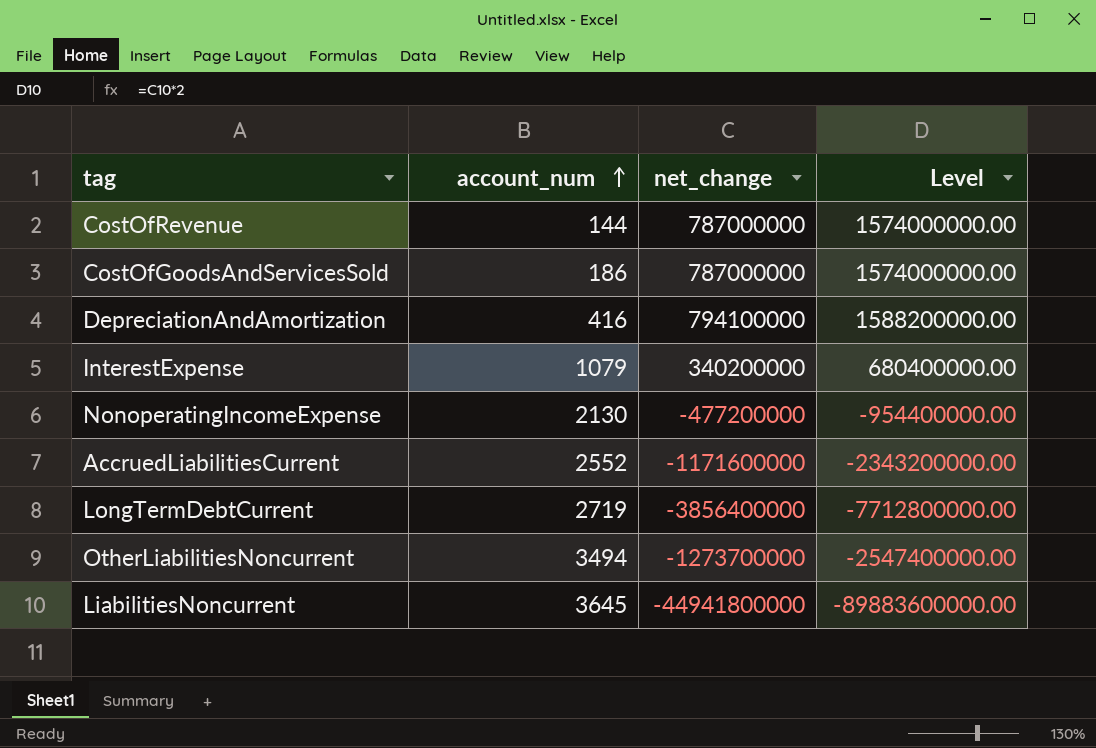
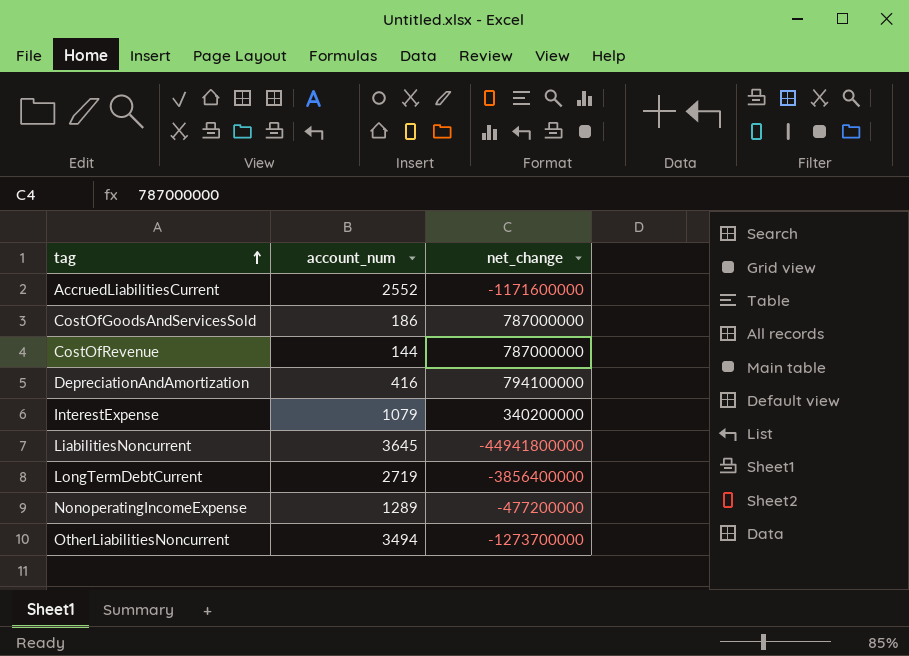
row order: account_num ascending -> tag ascending
column Level | formula: [net_change] * 2 -> none
NonoperatingIncomeExpense | account_num: 2130 -> 1289

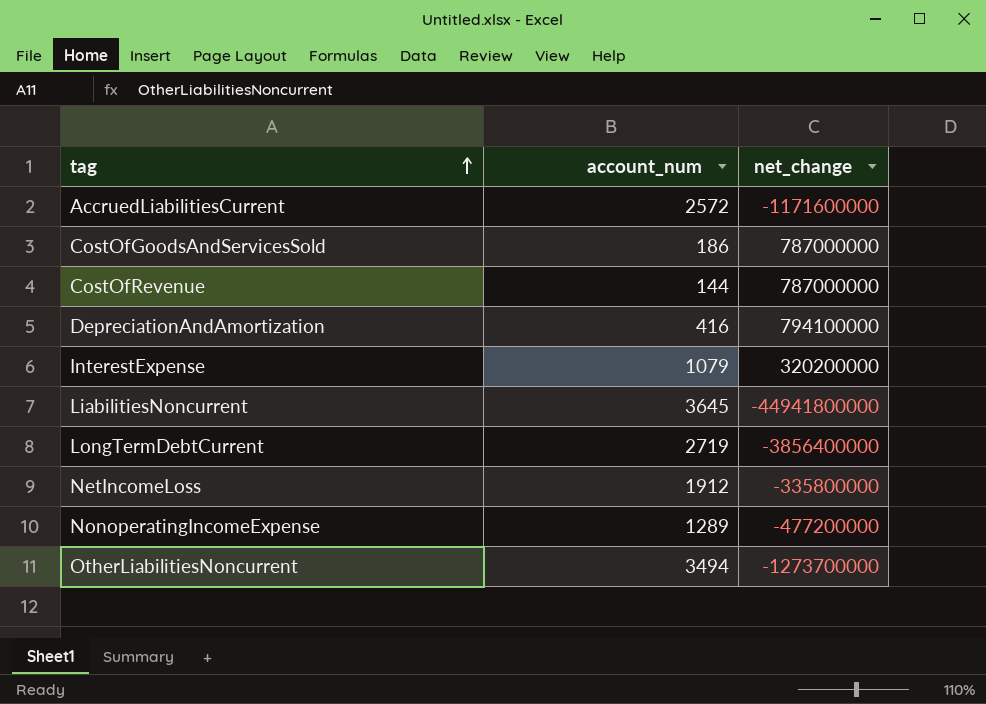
AccruedLiabilitiesCurrent | account_num: 2552 -> 2572
InterestExpense | net_change: 340200000 -> 320200000
row NetIncomeLoss: none -> 1912 | -335800000

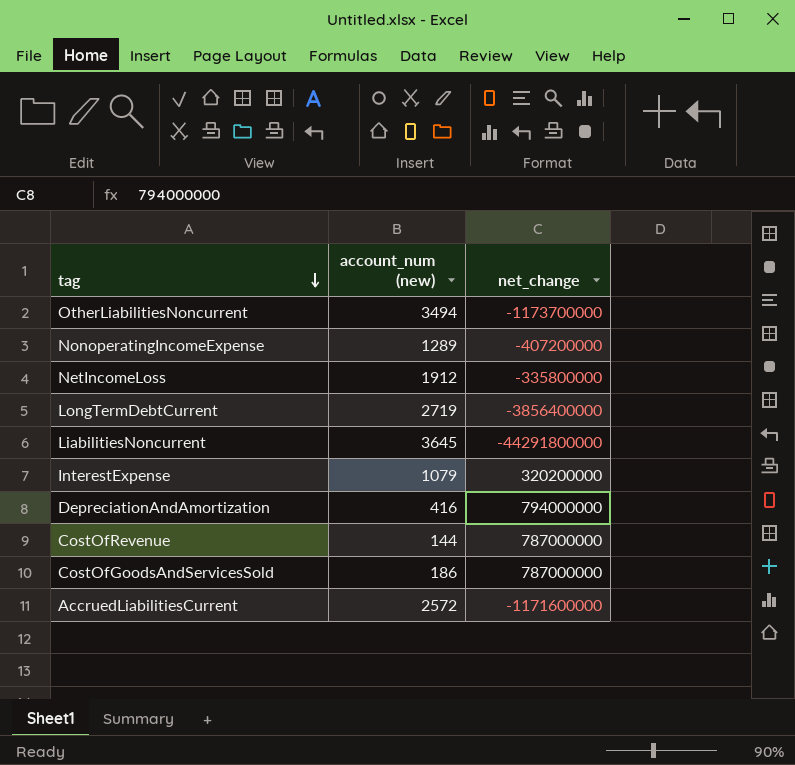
row order: tag ascending -> tag descending
column name: account_num -> account_num (new)
OtherLiabilitiesNoncurrent | net_change: -1273700000 -> -1173700000
NonoperatingIncomeExpense | net_change: -477200000 -> -407200000
LiabilitiesNoncurrent | net_change: -44941800000 -> -44291800000
DepreciationAndAmortization | net_change: 794100000 -> 794000000

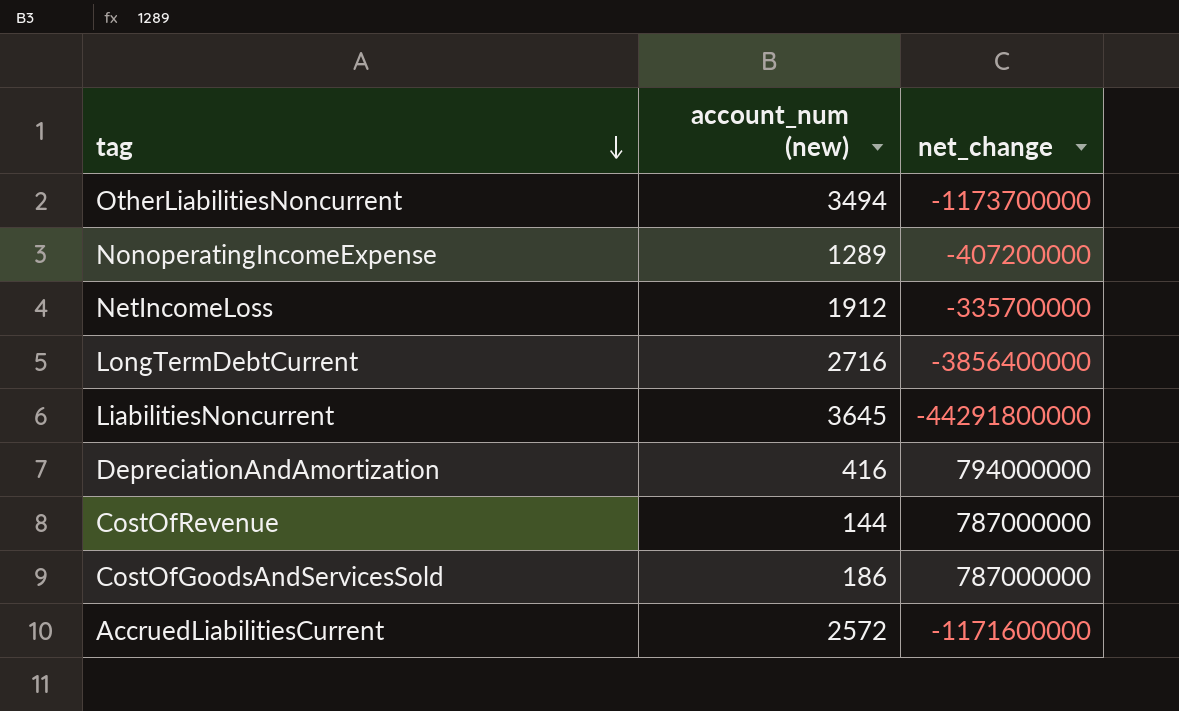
row InterestExpense: 1079 | 320200000 -> none
NetIncomeLoss | net_change: -335800000 -> -335700000
LongTermDebtCurrent | account_num (new): 2719 -> 2716

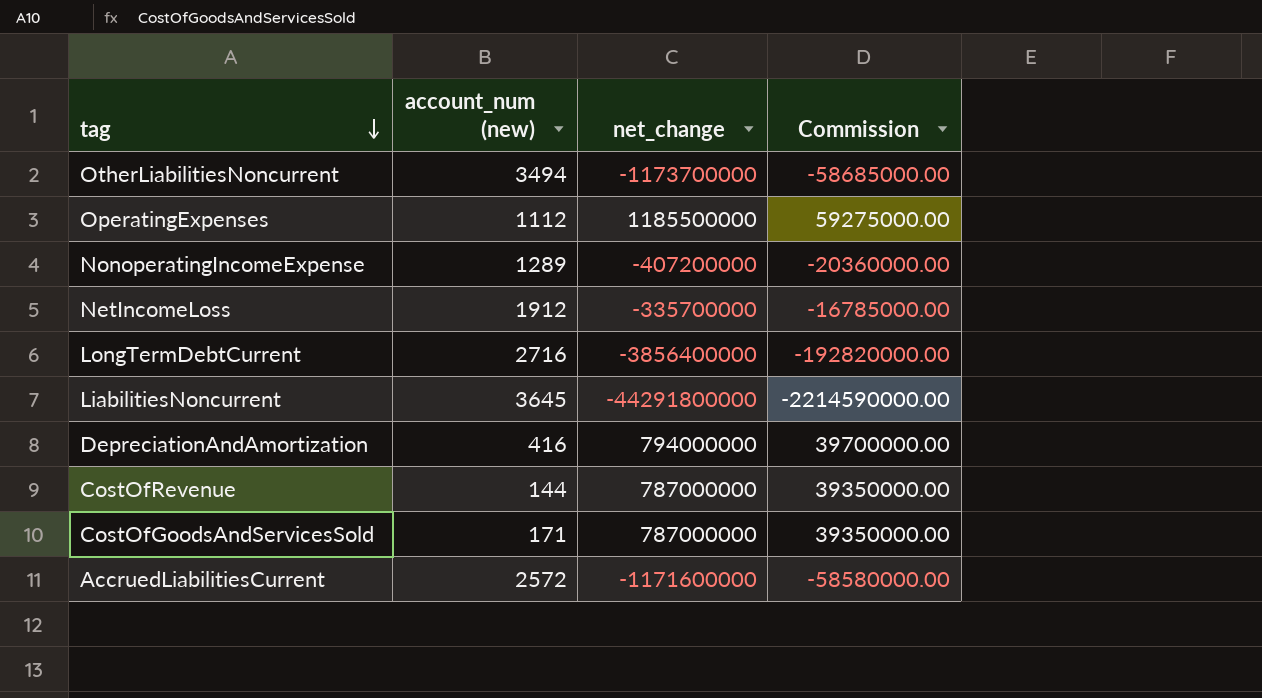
column Commission | formula: none -> [net_change] * 0.05
row OperatingExpenses: none -> 1112 | 1185500000 | 59275000.00
CostOfGoodsAndServicesSold | account_num (new): 186 -> 171

